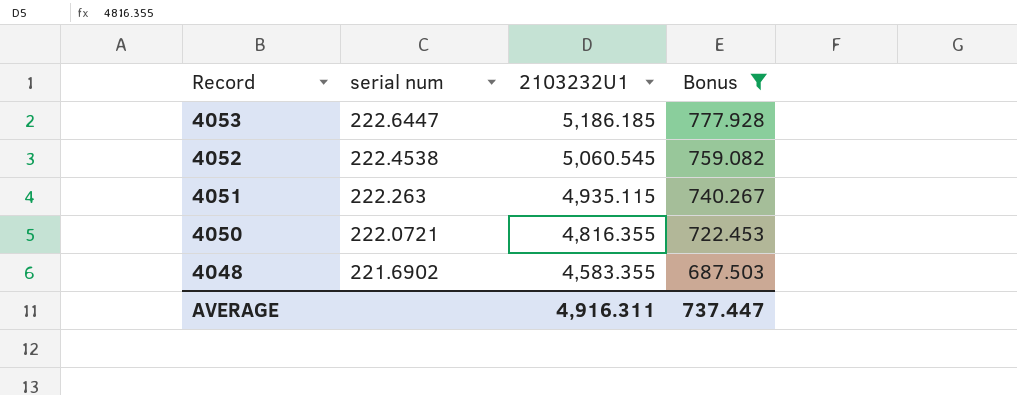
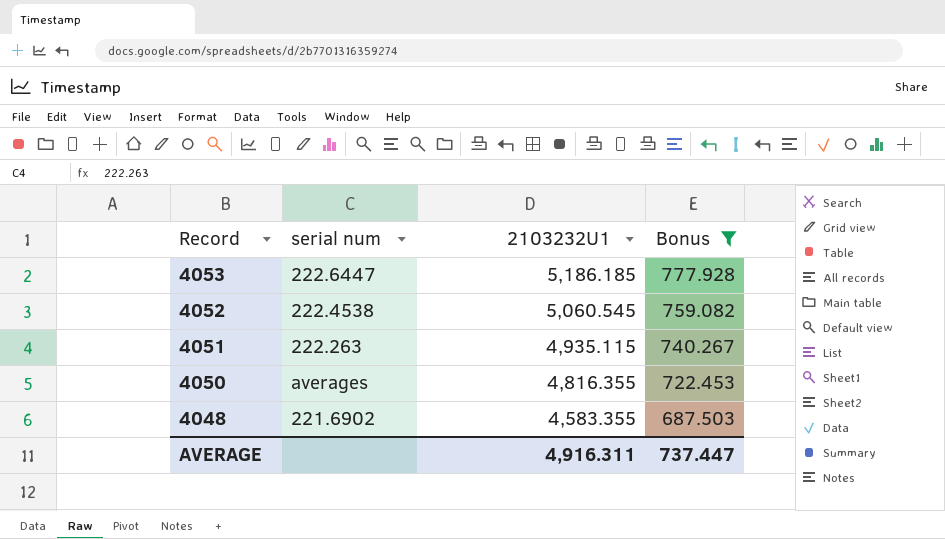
4050 | serial num: 222.0721 -> averages

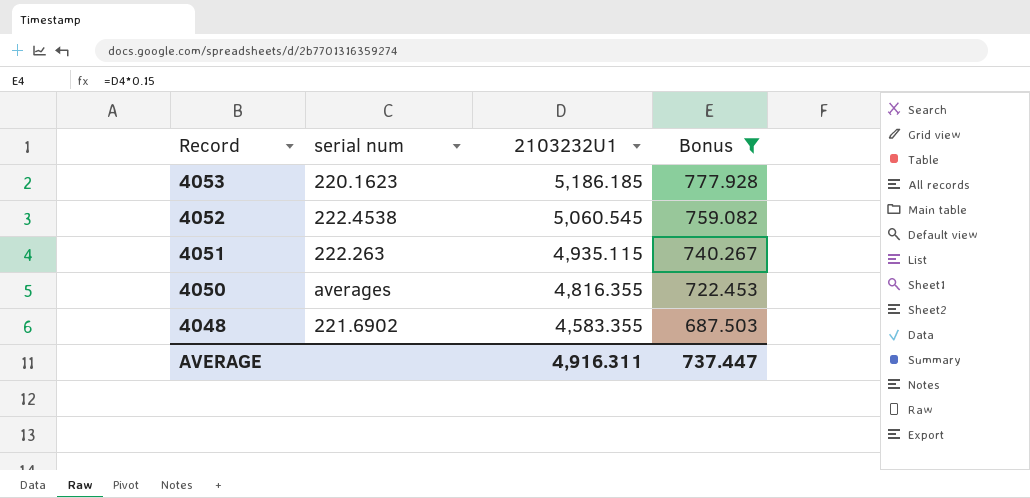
4053 | serial num: 222.6447 -> 220.1623

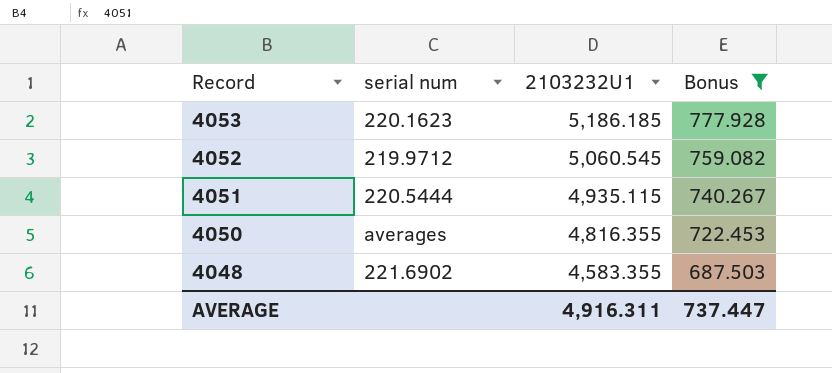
4052 | serial num: 222.4538 -> 219.9712
4051 | serial num: 222.263 -> 220.5444

